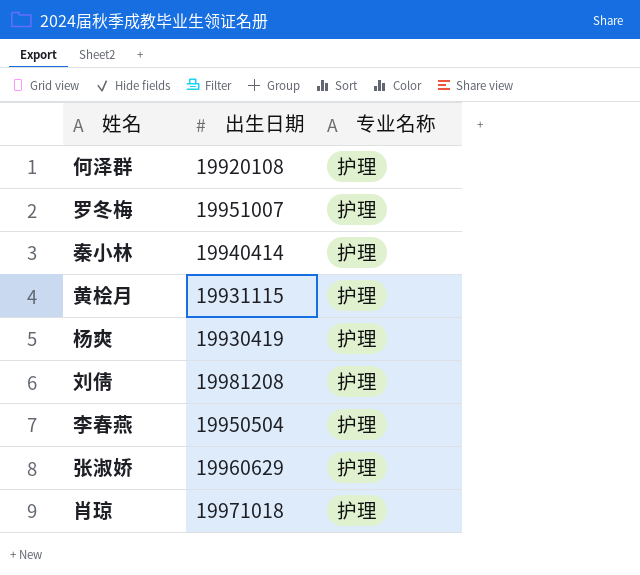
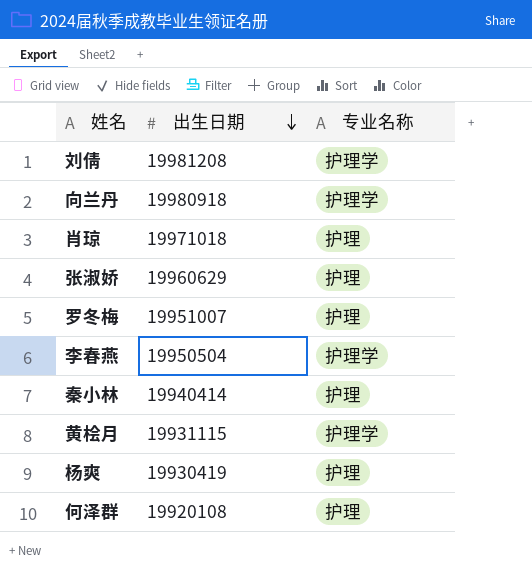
row order: none -> 出生日期 descending
刘倩 | 专业名称: 护理 -> 护理学
row 向兰丹: none -> 19980918 | 护理学
李春燕 | 专业名称: 护理 -> 护理学
黄桧月 | 专业名称: 护理 -> 护理学

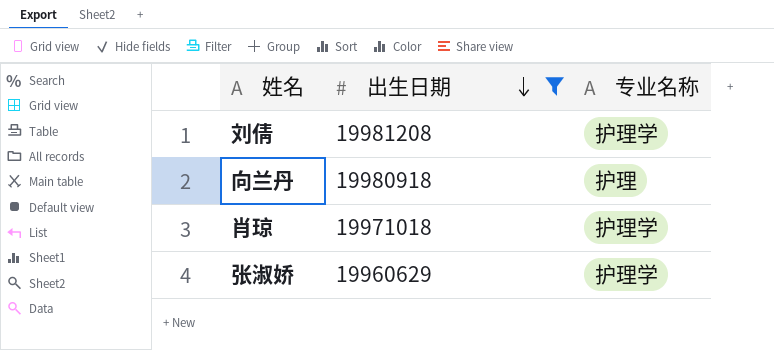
filter: none -> 出生日期 >= 19960629
向兰丹 | 专业名称: 护理学 -> 护理
肖琼 | 专业名称: 护理 -> 护理学
张淑娇 | 专业名称: 护理 -> 护理学

